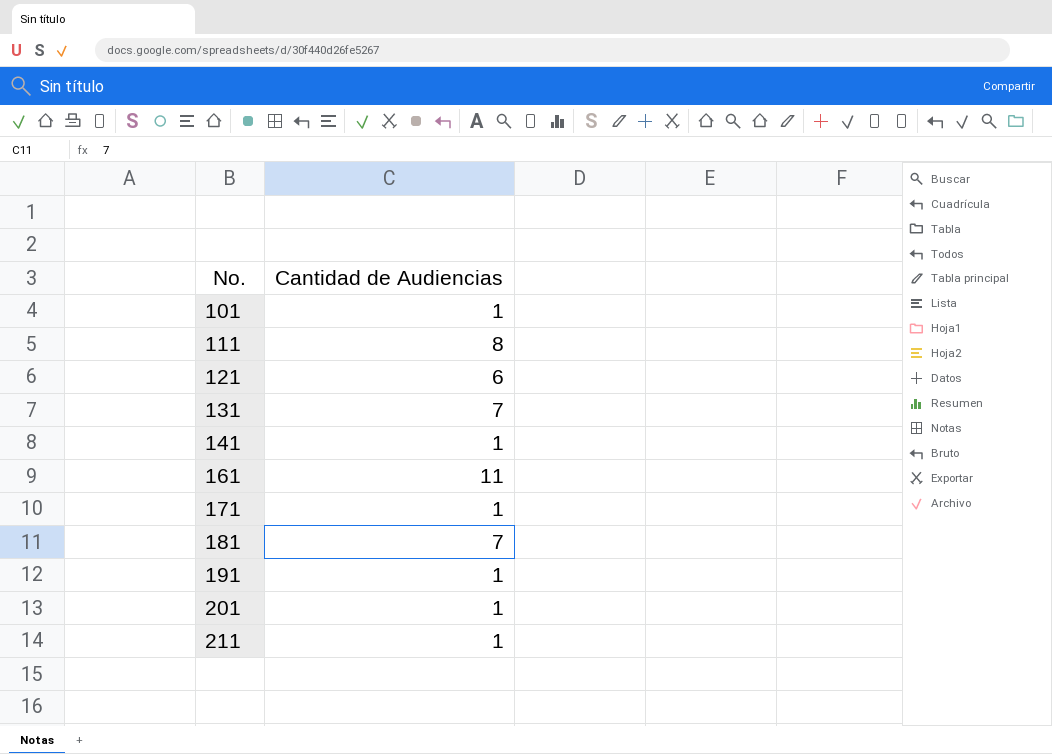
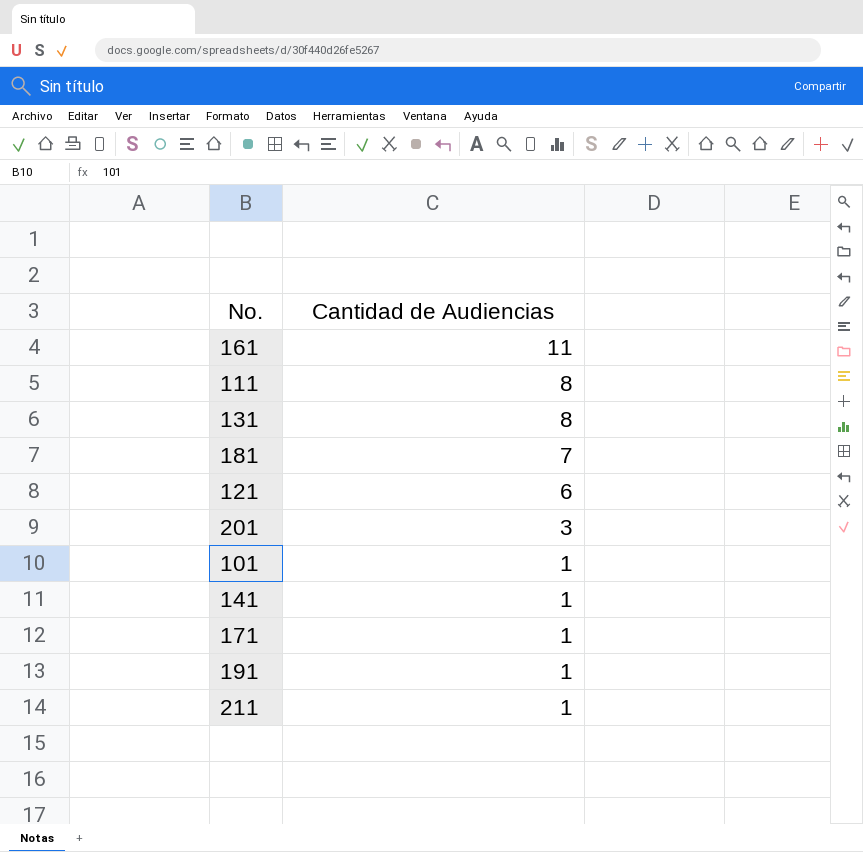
row order: No. ascending -> Cantidad de Audiencias descending
131 | Cantidad de Audiencias: 7 -> 8
201 | Cantidad de Audiencias: 1 -> 3

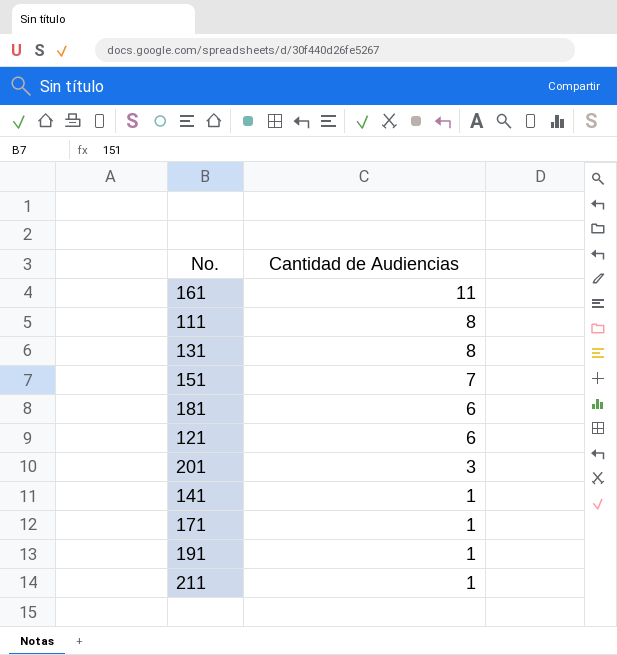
row 101: 1 -> none
row 151: none -> 7
181 | Cantidad de Audiencias: 7 -> 6

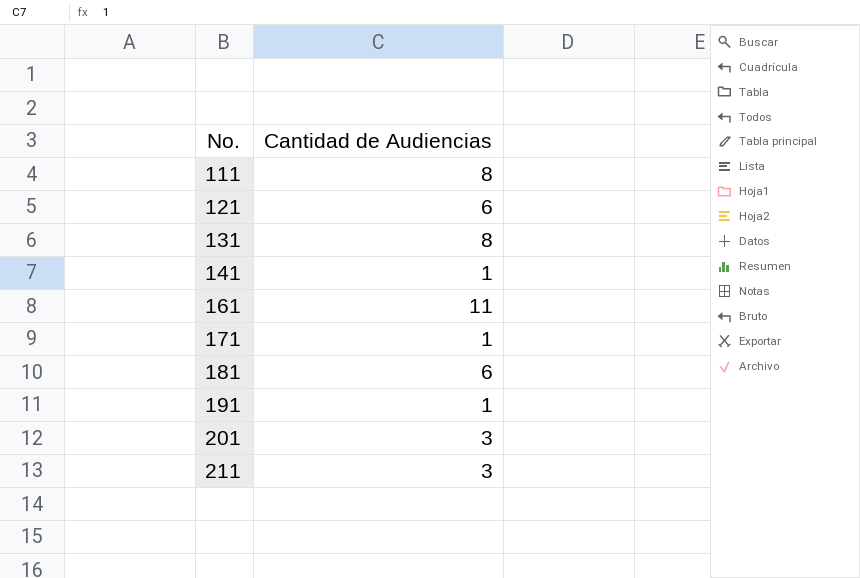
row order: Cantidad de Audiencias descending -> No. ascending
row 151: 7 -> none
211 | Cantidad de Audiencias: 1 -> 3

